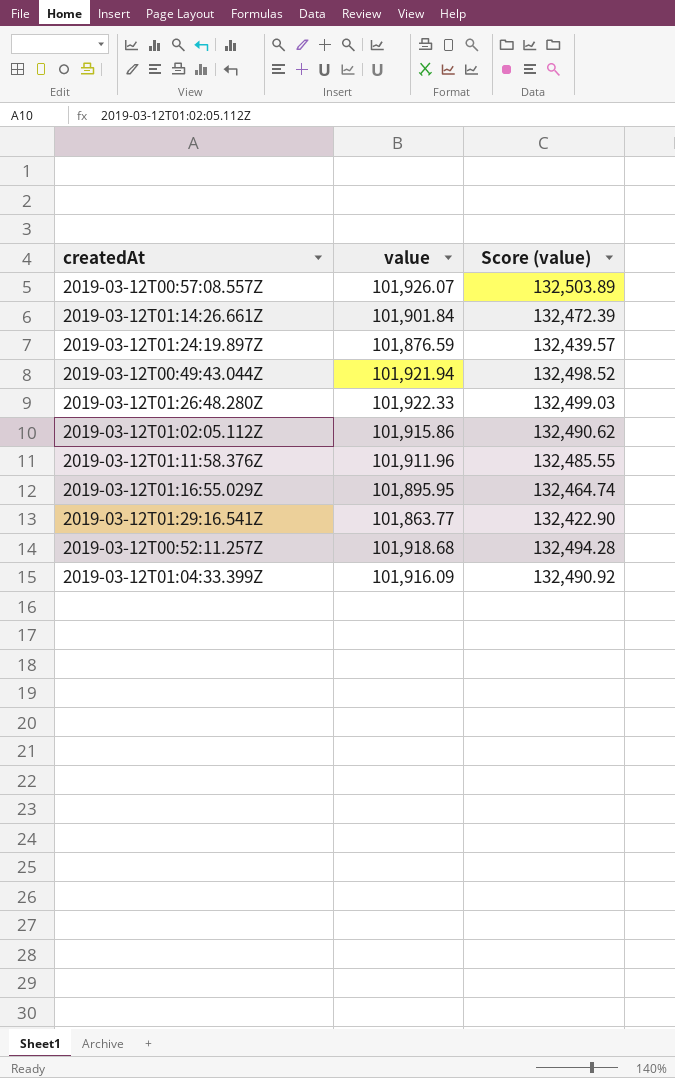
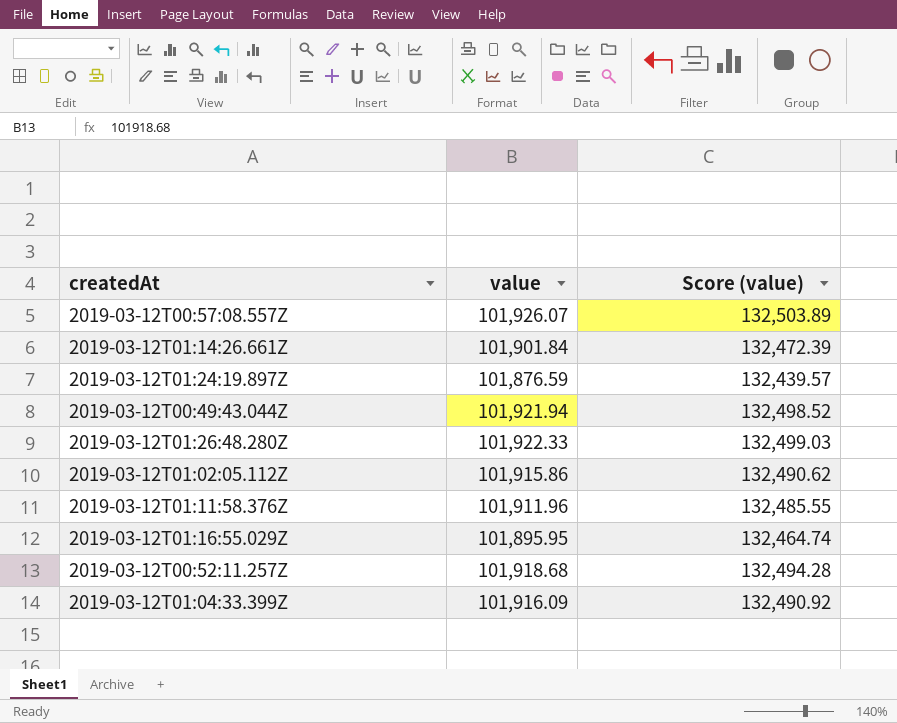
row 2019-03-12T01:29:16.541Z: 101,863.77 | 132,422.90 -> none

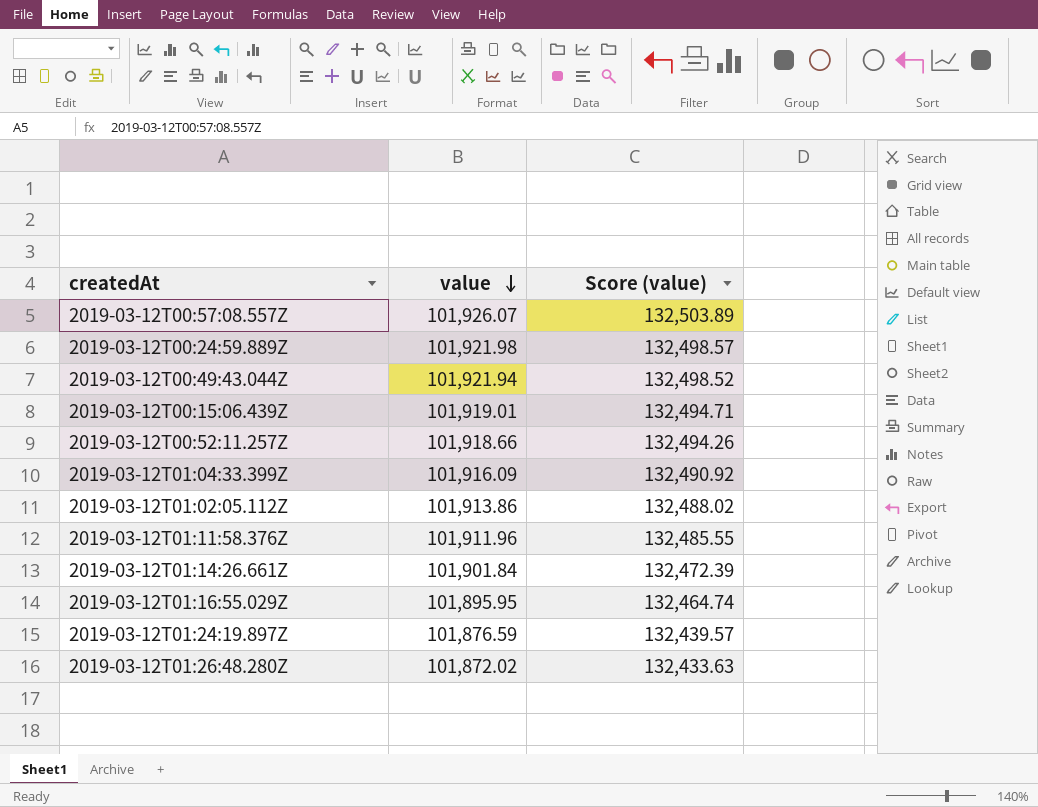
row order: none -> value descending
row 2019-03-12T00:24:59.889Z: none -> 101,921.98 | 132,498.57
row 2019-03-12T00:15:06.439Z: none -> 101,919.01 | 132,494.71
2019-03-12T00:52:11.257Z | value: 101,918.68 -> 101,918.66
2019-03-12T00:52:11.257Z | Score (value): 132,494.28 -> 132,494.26
2019-03-12T01:02:05.112Z | value: 101,915.86 -> 101,913.86
2019-03-12T01:02:05.112Z | Score (value): 132,490.62 -> 132,488.02
2019-03-12T01:26:48.280Z | value: 101,922.33 -> 101,872.02
2019-03-12T01:26:48.280Z | Score (value): 132,499.03 -> 132,433.63

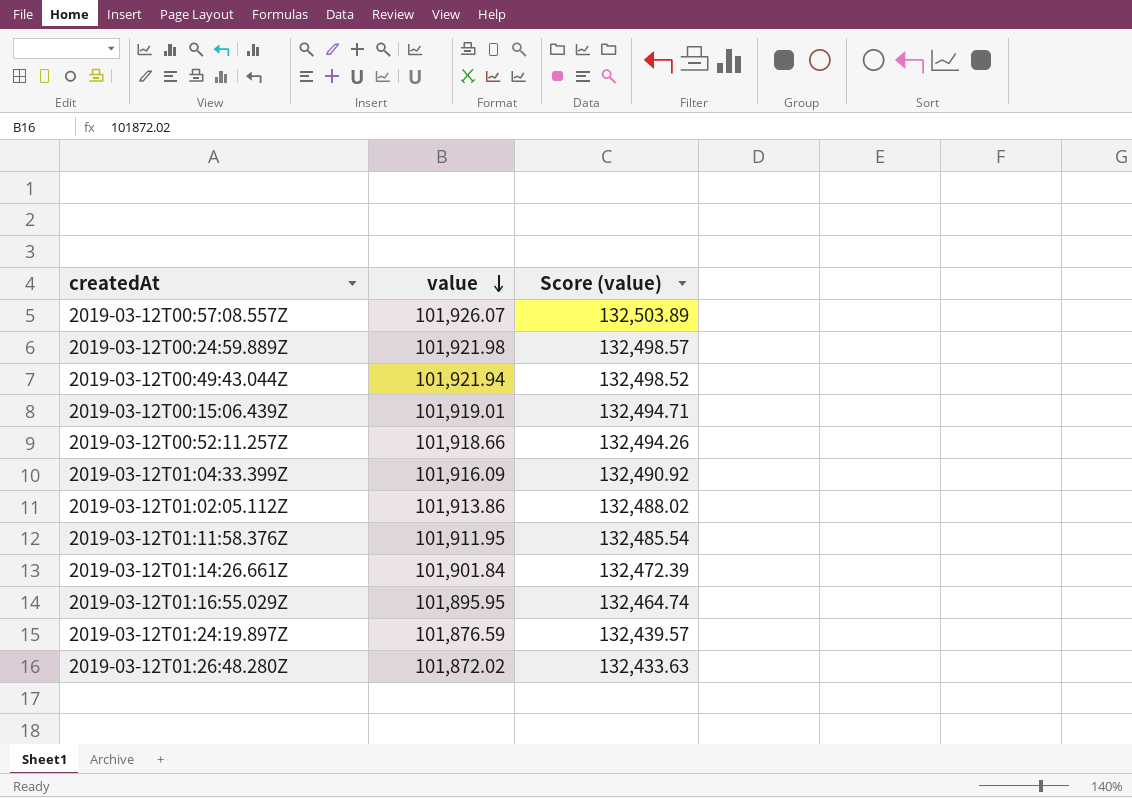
2019-03-12T01:11:58.376Z | value: 101,911.96 -> 101,911.95
2019-03-12T01:11:58.376Z | Score (value): 132,485.55 -> 132,485.54

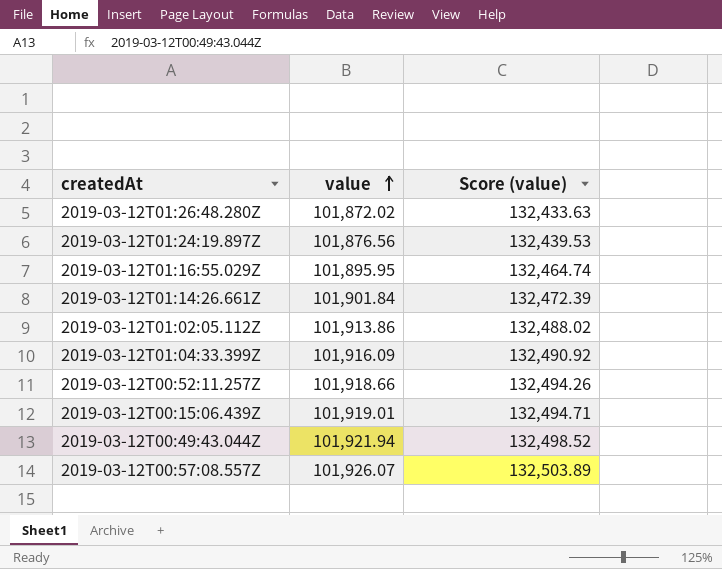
row order: value descending -> value ascending
row 2019-03-12T00:24:59.889Z: 101,921.98 | 132,498.57 -> none
row 2019-03-12T01:11:58.376Z: 101,911.95 | 132,485.54 -> none
2019-03-12T01:24:19.897Z | value: 101,876.59 -> 101,876.56
2019-03-12T01:24:19.897Z | Score (value): 132,439.57 -> 132,439.53

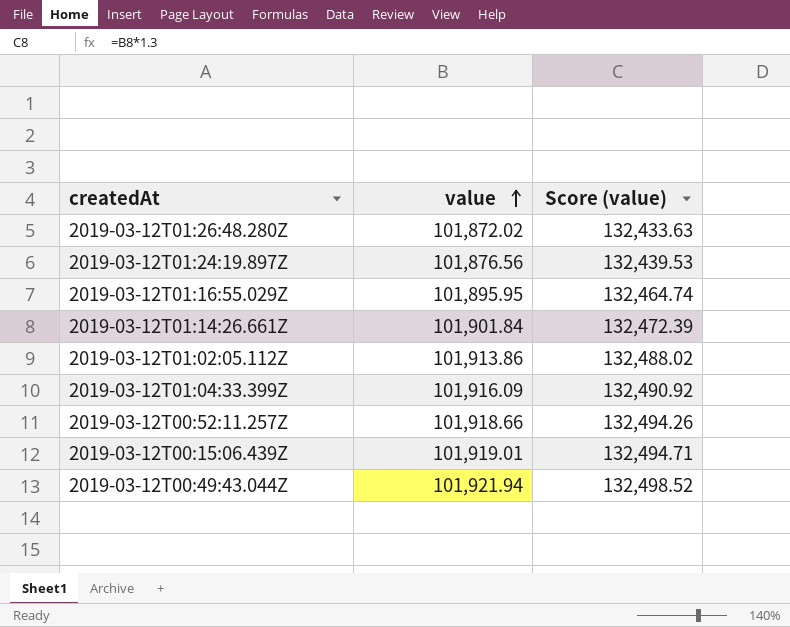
row 2019-03-12T00:57:08.557Z: 101,926.07 | 132,503.89 -> none

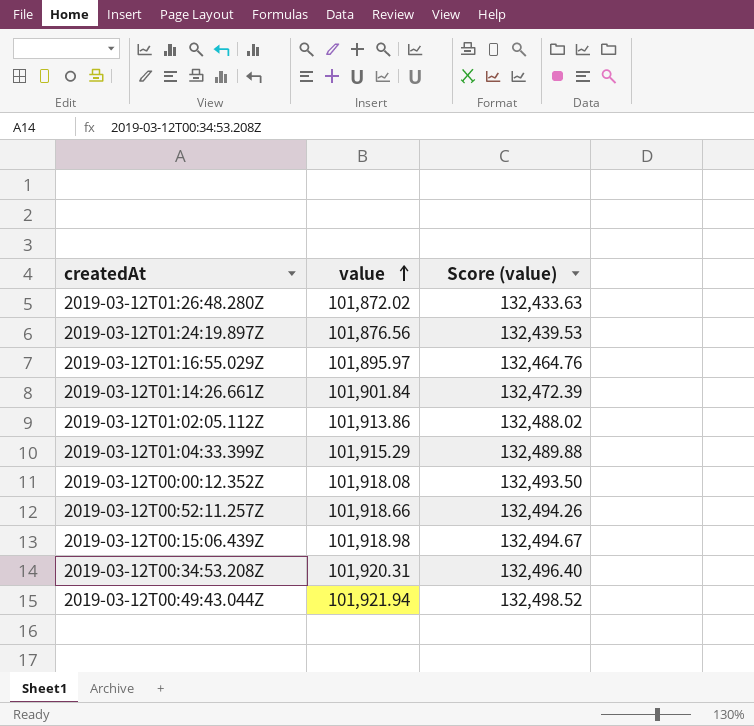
2019-03-12T01:16:55.029Z | value: 101,895.95 -> 101,895.97
2019-03-12T01:16:55.029Z | Score (value): 132,464.74 -> 132,464.76
2019-03-12T01:04:33.399Z | value: 101,916.09 -> 101,915.29
2019-03-12T01:04:33.399Z | Score (value): 132,490.92 -> 132,489.88
row 2019-03-12T00:00:12.352Z: none -> 101,918.08 | 132,493.50
2019-03-12T00:15:06.439Z | value: 101,919.01 -> 101,918.98
2019-03-12T00:15:06.439Z | Score (value): 132,494.71 -> 132,494.67
row 2019-03-12T00:34:53.208Z: none -> 101,920.31 | 132,496.40

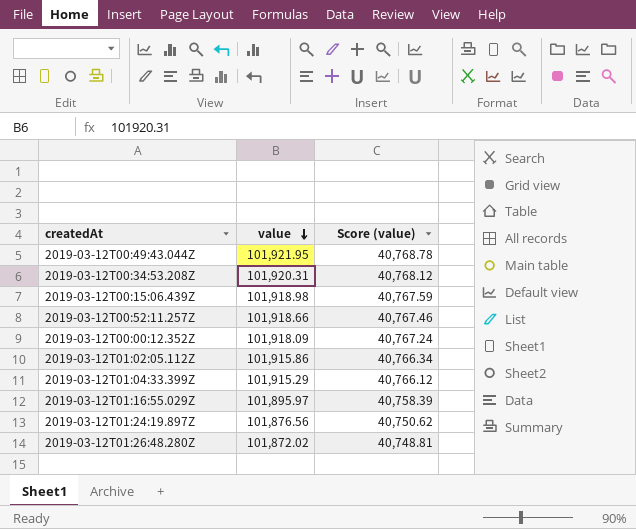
row order: value ascending -> value descending
column Score (value) | formula: [value] * 1.3 -> [value] * 0.4
row 2019-03-12T01:14:26.661Z: 101,901.84 | 132,472.39 -> none
2019-03-12T00:49:43.044Z | value: 101,921.94 -> 101,921.95
2019-03-12T00:00:12.352Z | value: 101,918.08 -> 101,918.09
2019-03-12T01:02:05.112Z | value: 101,913.86 -> 101,915.86

